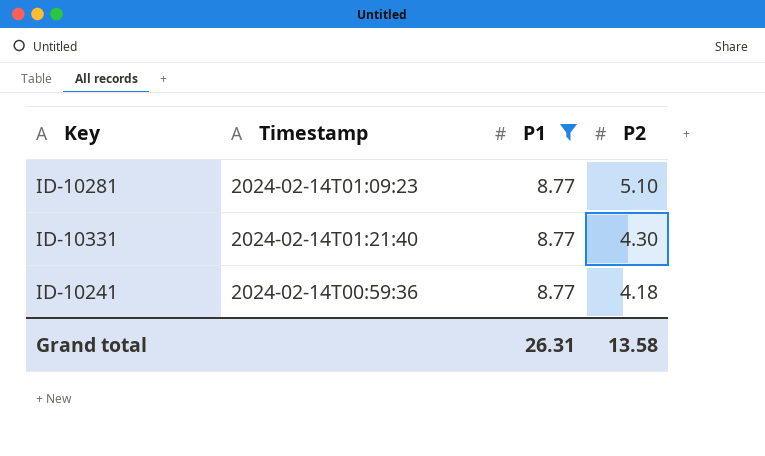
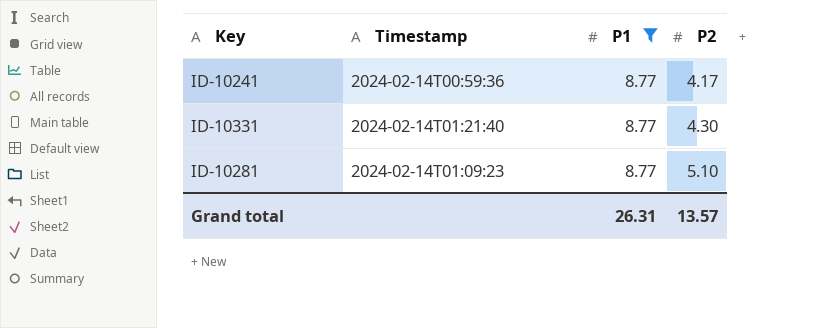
row order: P2 descending -> P2 ascending
ID-10241 | P2: 4.18 -> 4.17
Grand total | P2: 13.58 -> 13.57

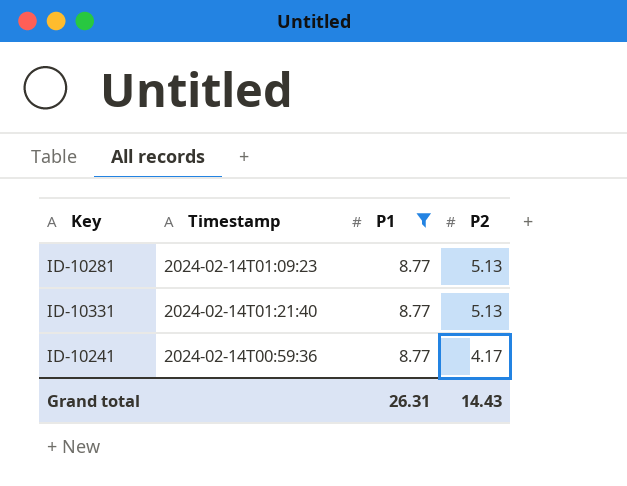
row order: P2 ascending -> P2 descending
ID-10281 | P2: 5.10 -> 5.13
ID-10331 | P2: 4.30 -> 5.13
Grand total | P2: 13.57 -> 14.43

